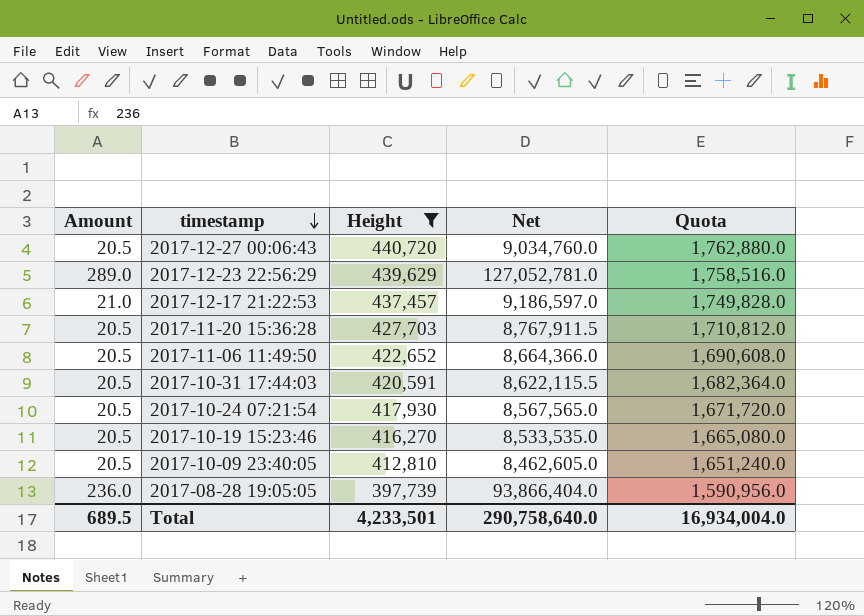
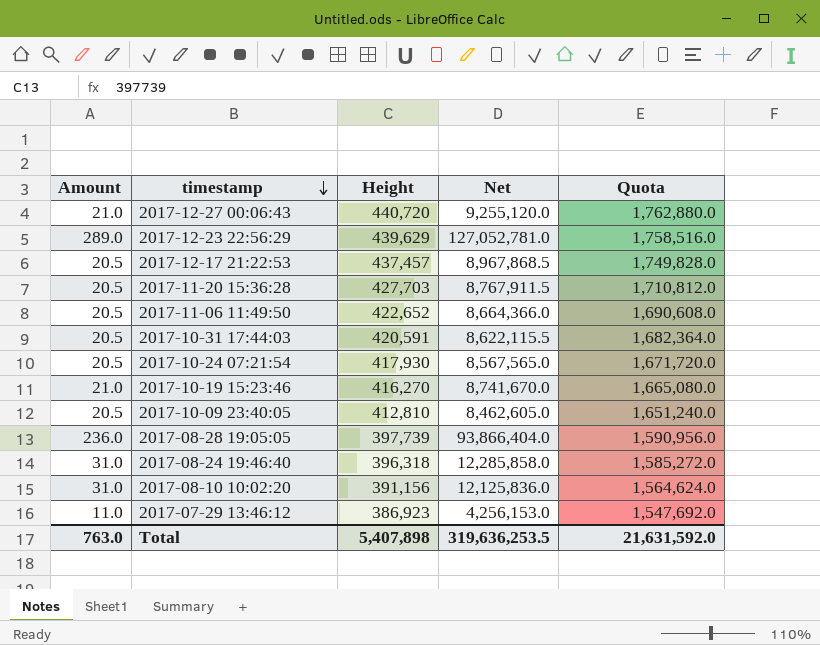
filter: Height >= 397,739 -> none
2017-12-27 00:06:43 | Amount: 20.5 -> 21.0
2017-12-27 00:06:43 | Net: 9,034,760.0 -> 9,255,120.0
2017-12-17 21:22:53 | Amount: 21.0 -> 20.5
2017-12-17 21:22:53 | Net: 9,186,597.0 -> 8,967,868.5
2017-10-19 15:23:46 | Amount: 20.5 -> 21.0
2017-10-19 15:23:46 | Net: 8,533,535.0 -> 8,741,670.0
Total | Amount: 689.5 -> 763.0
Total | Height: 4,233,501 -> 5,407,898
Total | Net: 290,758,640.0 -> 319,636,253.5
Total | Quota: 16,934,004.0 -> 21,631,592.0

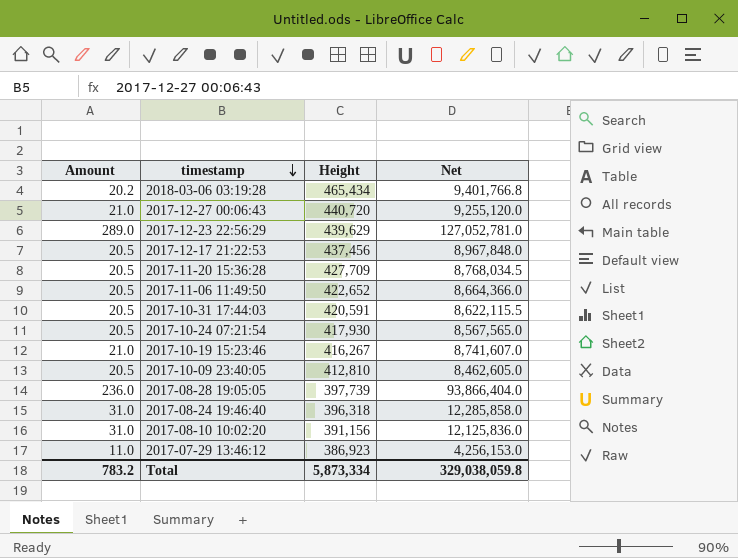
column Quota | formula: [Height] * 4 -> none
row 2018-03-06 03:19:28: none -> 20.2 | 465,434 | 9,401,766.8
2017-12-17 21:22:53 | Height: 437,457 -> 437,456
2017-12-17 21:22:53 | Net: 8,967,868.5 -> 8,967,848.0
2017-11-20 15:36:28 | Height: 427,703 -> 427,709
2017-11-20 15:36:28 | Net: 8,767,911.5 -> 8,768,034.5
2017-10-19 15:23:46 | Height: 416,270 -> 416,267
2017-10-19 15:23:46 | Net: 8,741,670.0 -> 8,741,607.0
Total | Amount: 763.0 -> 783.2
Total | Height: 5,407,898 -> 5,873,334
Total | Net: 319,636,253.5 -> 329,038,059.8

